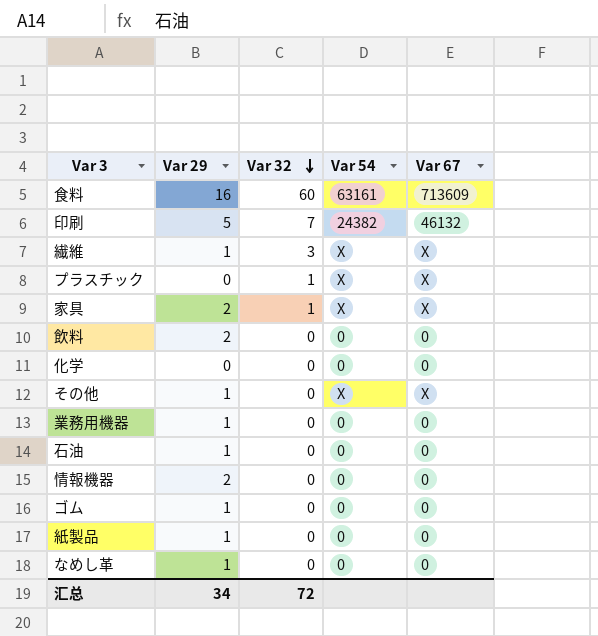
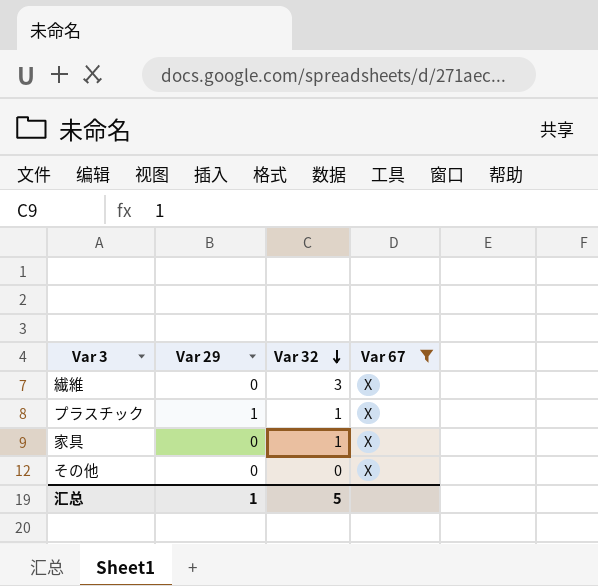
filter: none -> Var 67 = X
column Var 54 | position: 4 -> none
繊維 | Var 29: 1 -> 0
プラスチック | Var 29: 0 -> 1
家具 | Var 29: 2 -> 0
その他 | Var 29: 1 -> 0
汇总 | Var 29: 34 -> 1
汇总 | Var 32: 72 -> 5

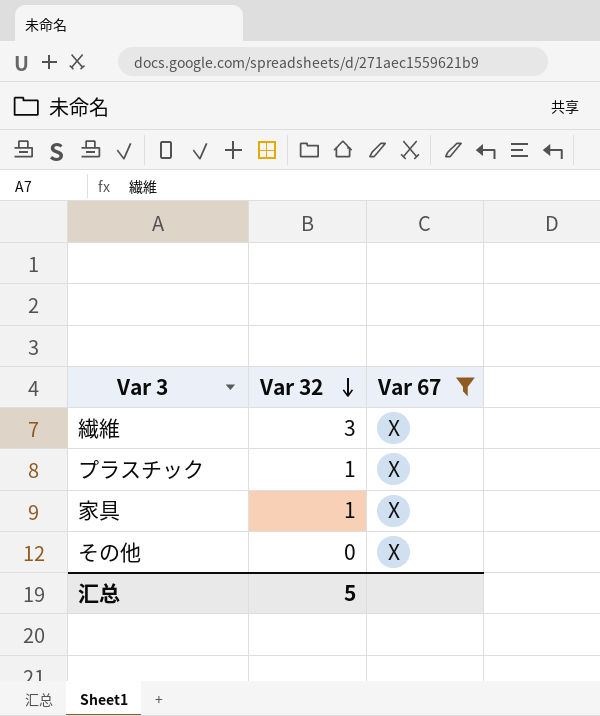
column Var 29 | position: 2 -> none

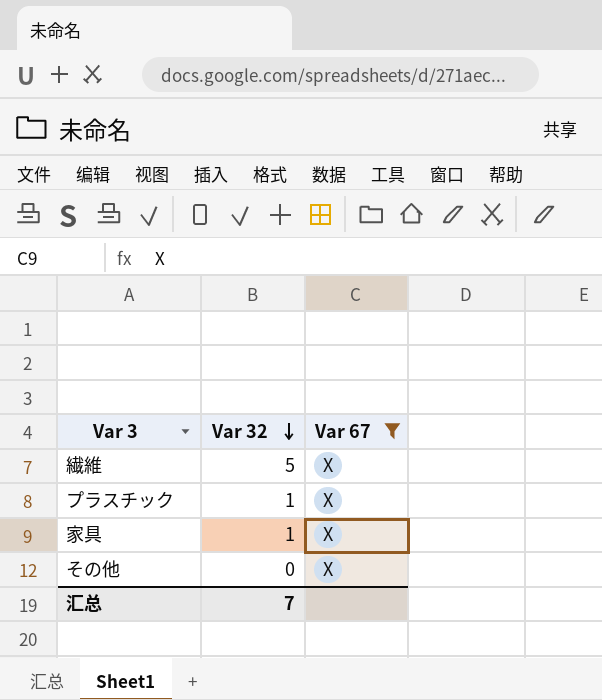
繊維 | Var 32: 3 -> 5
汇总 | Var 32: 5 -> 7

